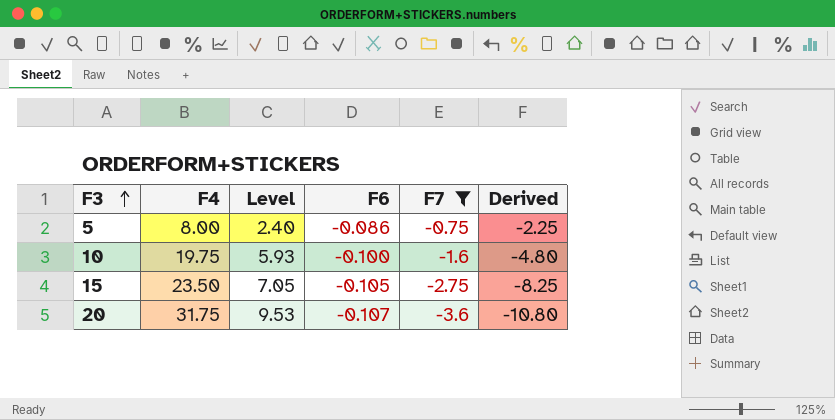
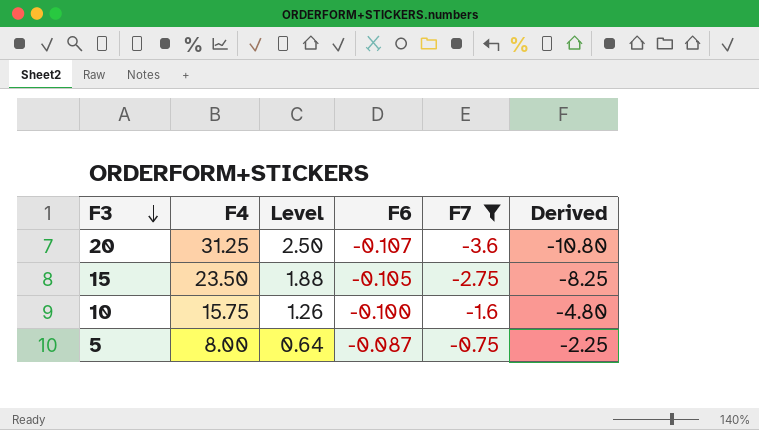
row order: F3 ascending -> F3 descending
column Level | formula: [F4] * 0.3 -> [F4] * 0.08
20 | F4: 31.75 -> 31.25
10 | F4: 19.75 -> 15.75
5 | F6: -0.086 -> -0.087

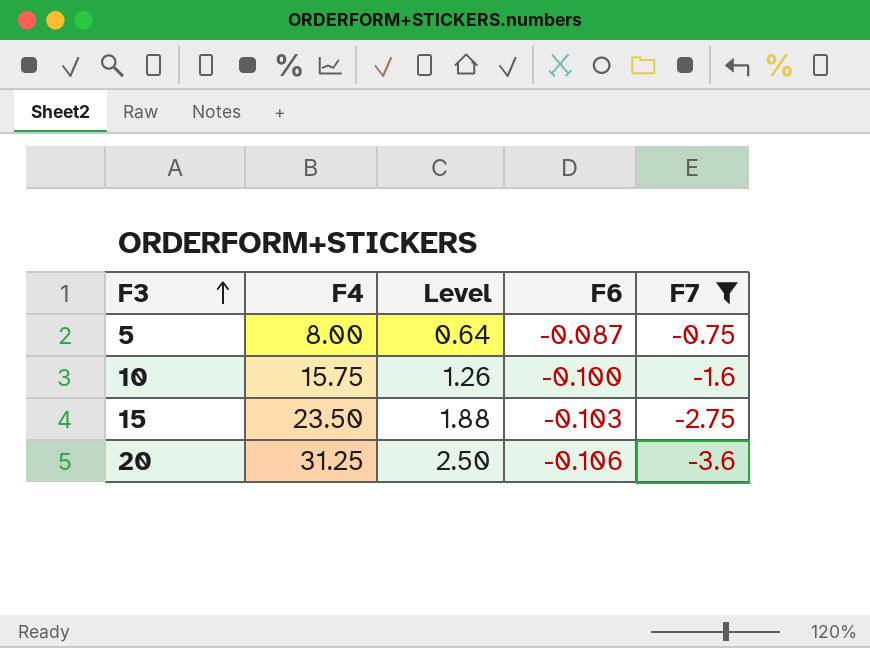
row order: F3 descending -> F3 ascending
column Derived | formula: [F7] * 3 -> none
15 | F6: -0.105 -> -0.103
20 | F6: -0.107 -> -0.106

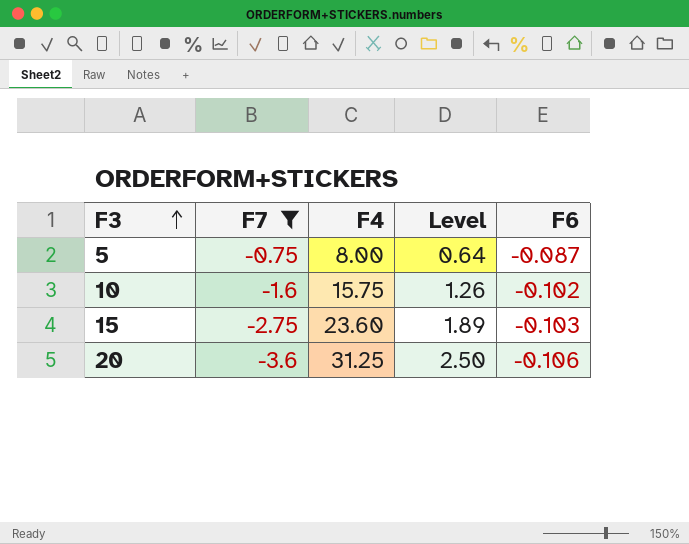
column F7 | position: 5 -> 2
10 | F6: -0.100 -> -0.102
15 | F4: 23.50 -> 23.60
15 | Level: 1.88 -> 1.89

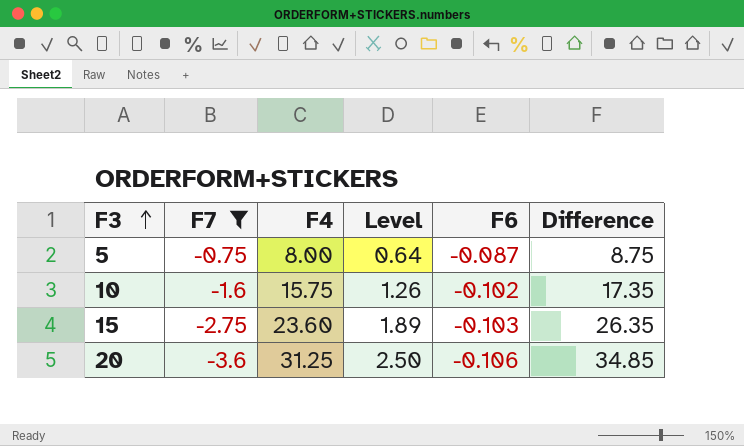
column Difference | formula: none -> [F4] - [F7]

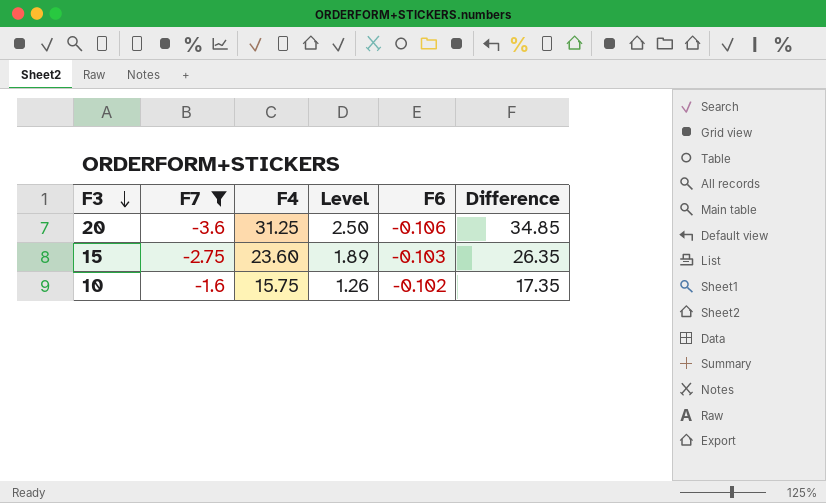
row order: F3 ascending -> F3 descending
row 5: -0.75 | 8.00 | 0.64 | -0.087 | 8.75 -> none

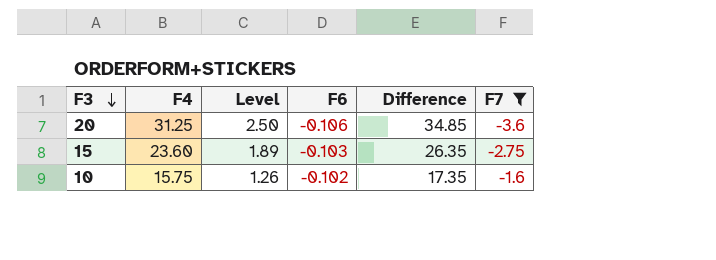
column F7 | position: 2 -> 6

